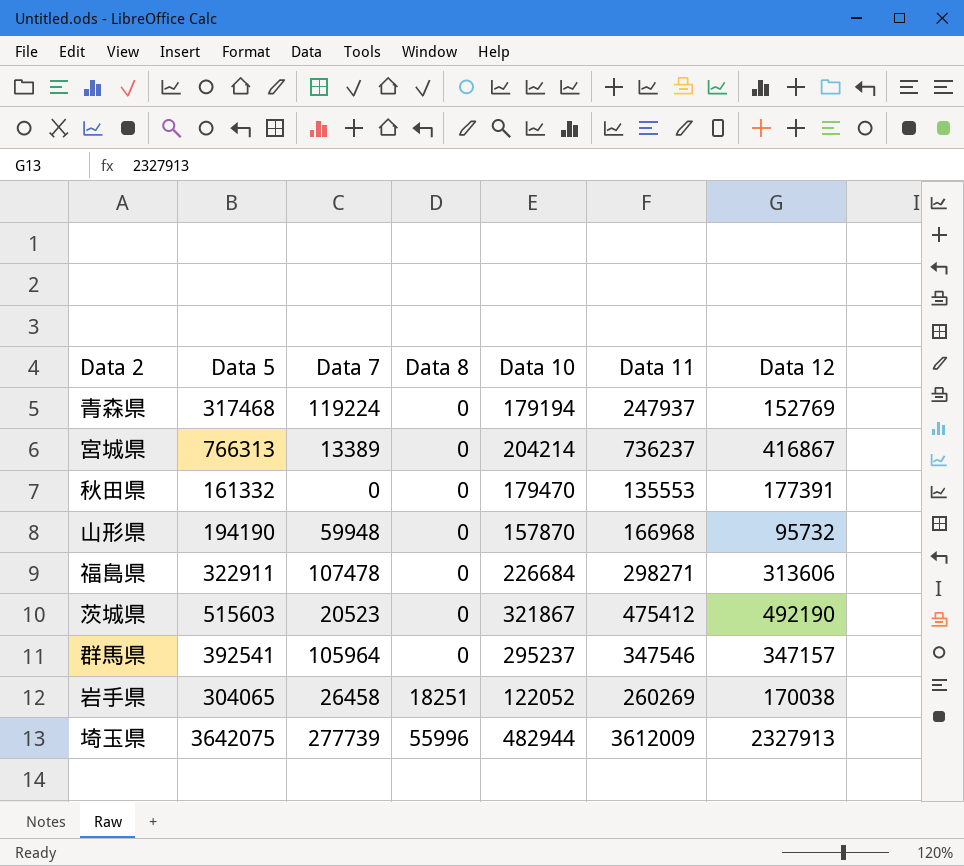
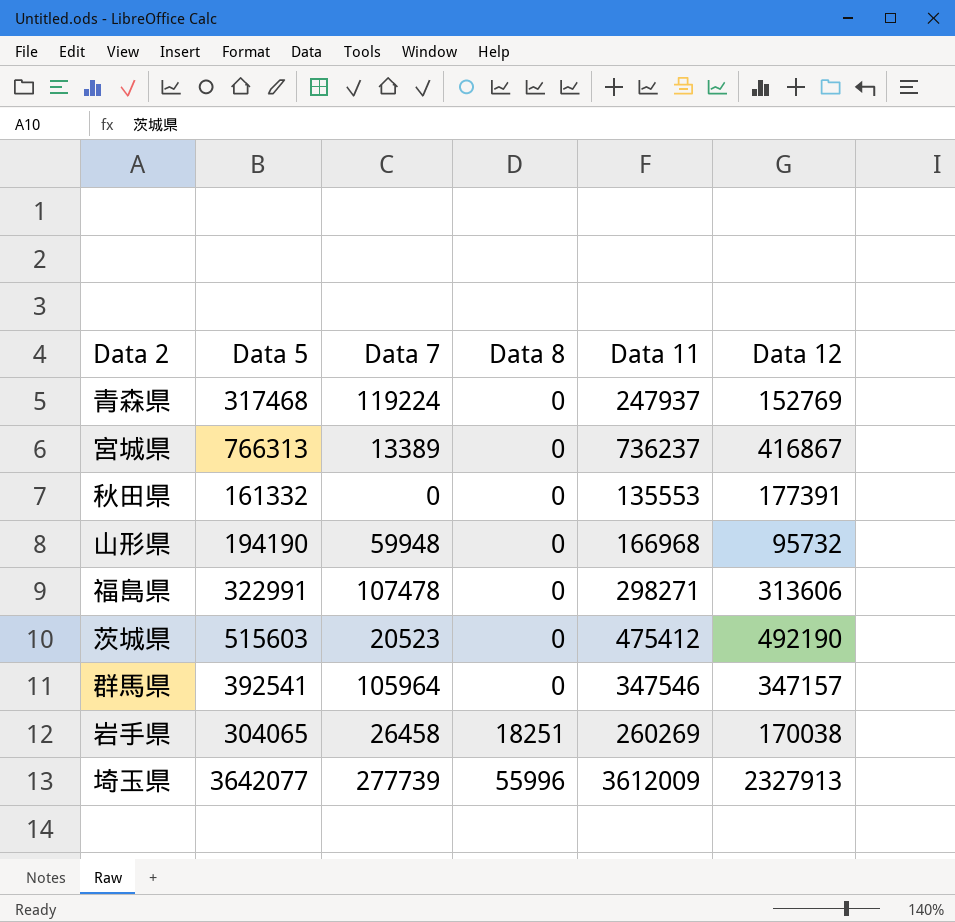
column Data 10 | position: 5 -> none
福島県 | Data 5: 322911 -> 322991
埼玉県 | Data 5: 3642075 -> 3642077

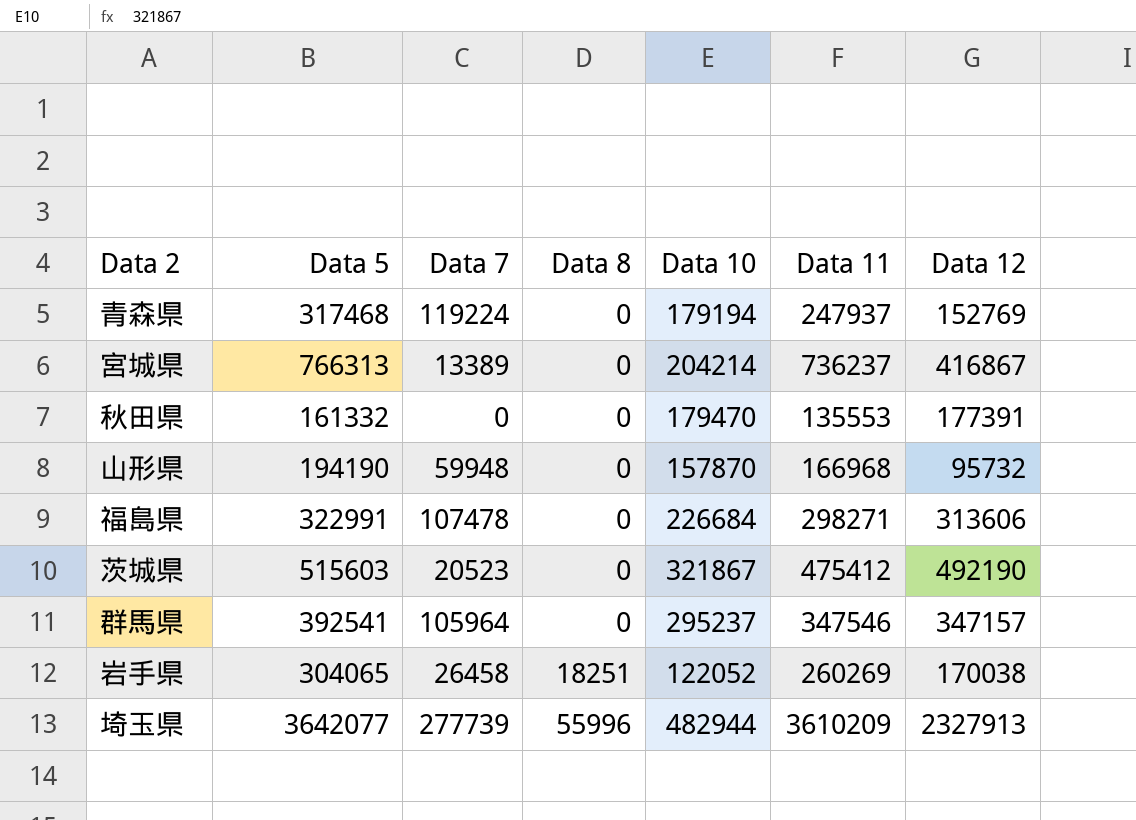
column Data 10 | position: none -> 5
埼玉県 | Data 11: 3612009 -> 3610209

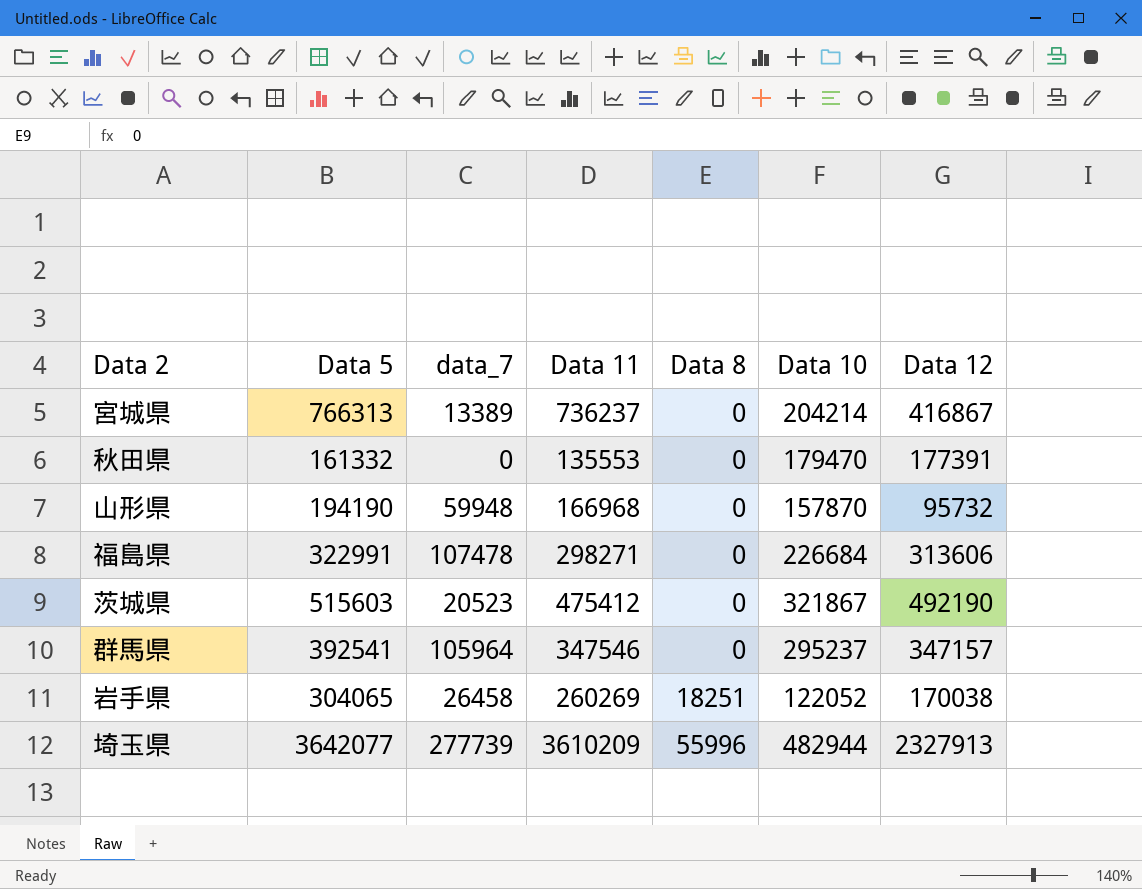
column name: Data 7 -> data_7
column Data 11 | position: 6 -> 4
row 青森県: 317468 | 119224 | 0 | 179194 | 247937 | 152769 -> none

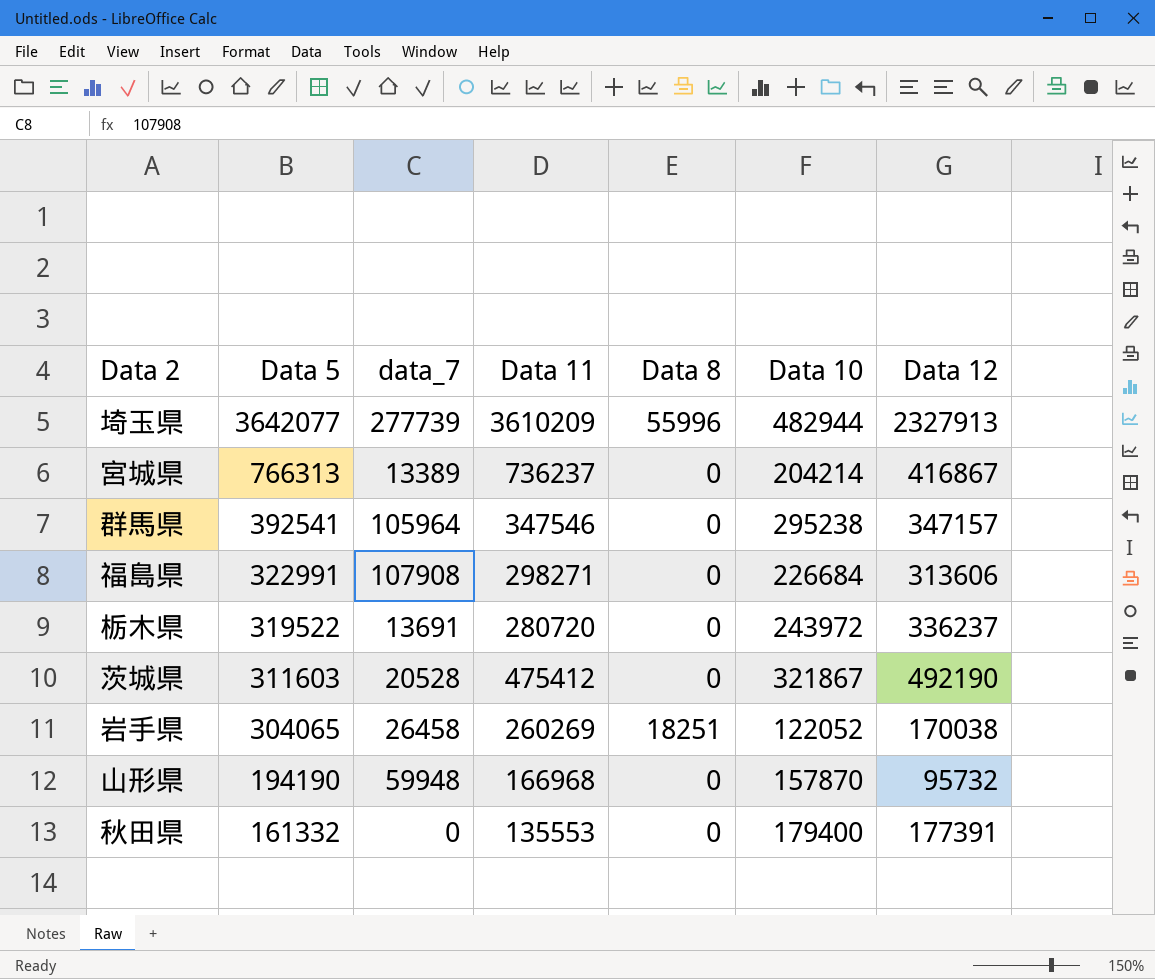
row order: Data 8 ascending -> Data 5 descending
群馬県 | Data 10: 295237 -> 295238
福島県 | data_7: 107478 -> 107908
row 栃木県: none -> 319522 | 13691 | 280720 | 0 | 243972 | 336237
茨城県 | Data 5: 515603 -> 311603
茨城県 | data_7: 20523 -> 20528
秋田県 | Data 10: 179470 -> 179400

